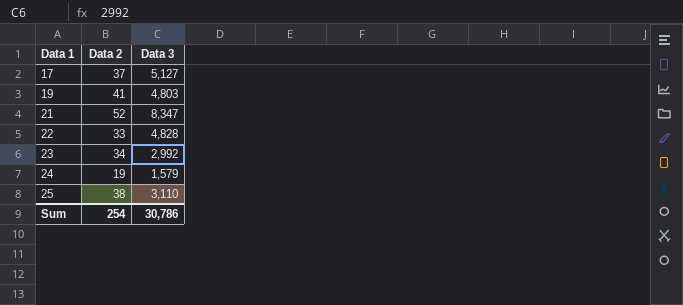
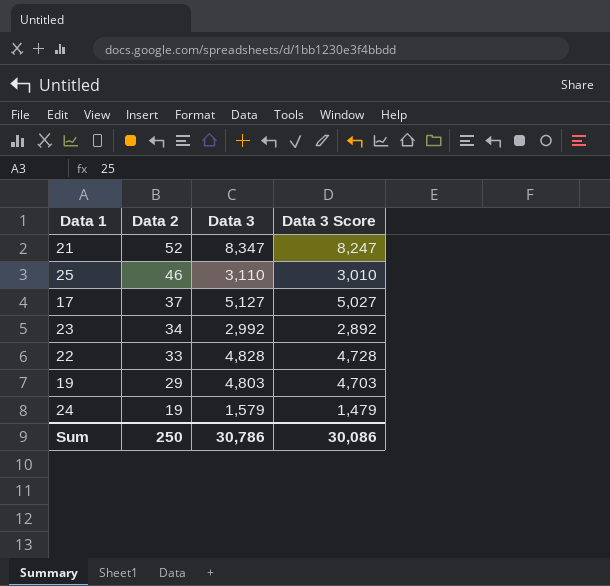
row order: Data 1 ascending -> Data 2 descending
column Data 3 Score | formula: none -> [Data 3] - 100
25 | Data 2: 38 -> 46
19 | Data 2: 41 -> 29
Sum | Data 2: 254 -> 250

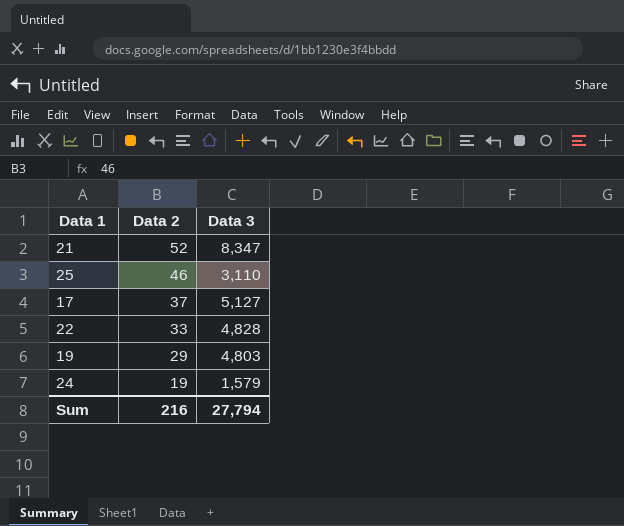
column Data 3 Score | formula: [Data 3] - 100 -> none
row 23: 34 | 2,992 | 2,892 -> none
Sum | Data 2: 250 -> 216
Sum | Data 3: 30,786 -> 27,794

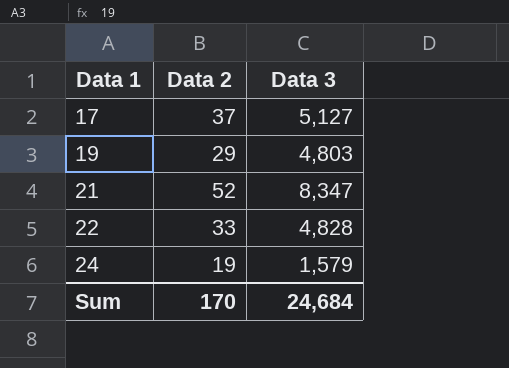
row order: Data 2 descending -> Data 1 ascending
row 25: 46 | 3,110 -> none
Sum | Data 2: 216 -> 170
Sum | Data 3: 27,794 -> 24,684

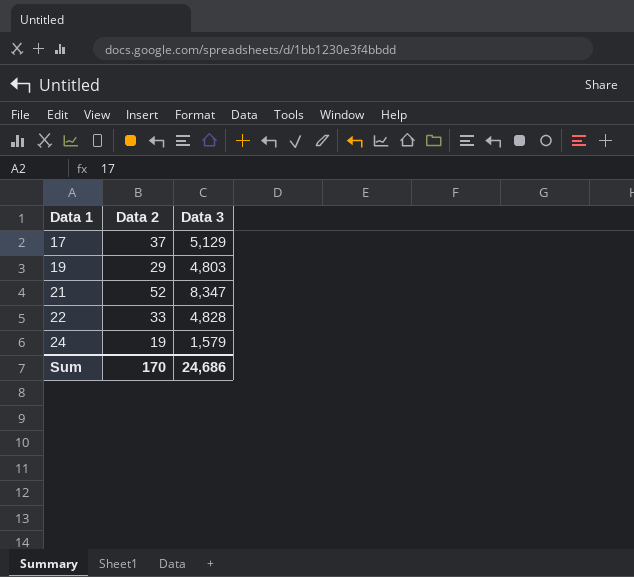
17 | Data 3: 5,127 -> 5,129
Sum | Data 3: 24,684 -> 24,686

